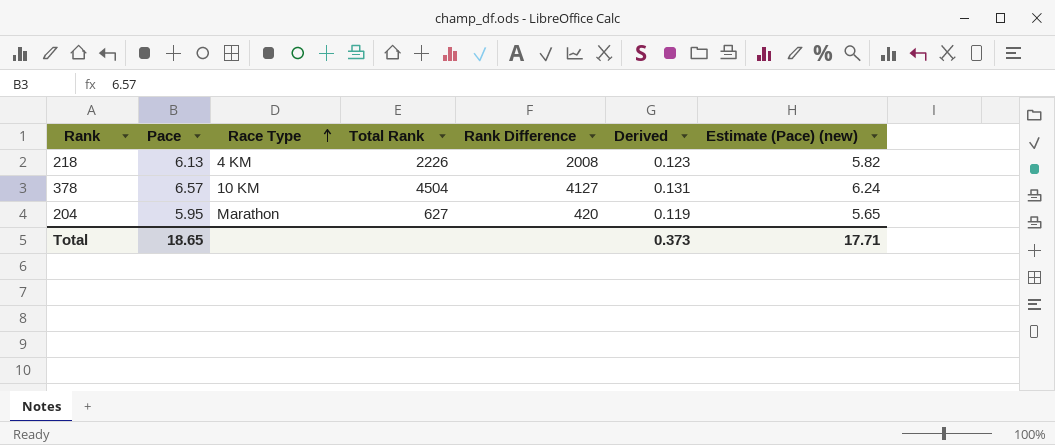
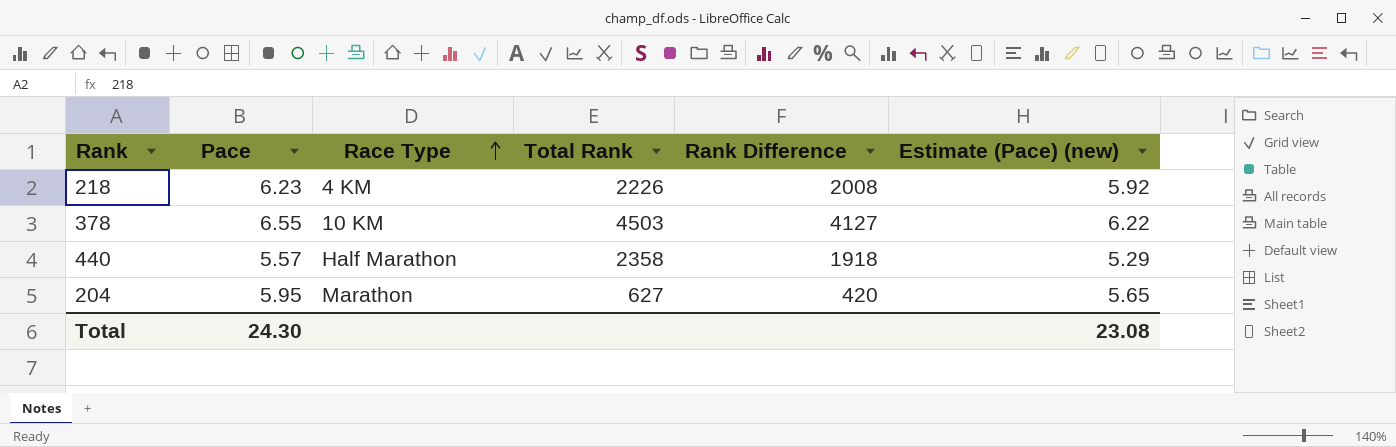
column Derived | formula: [Pace] * 0.02 -> none
218 | Pace: 6.13 -> 6.23
218 | Estimate (Pace) (new): 5.82 -> 5.92
378 | Pace: 6.57 -> 6.55
378 | Total Rank: 4504 -> 4503
378 | Estimate (Pace) (new): 6.24 -> 6.22
row 440: none -> 5.57 | Half Marathon | 2358 | 1918 | 5.29
Total | Pace: 18.65 -> 24.30
Total | Estimate (Pace) (new): 17.71 -> 23.08

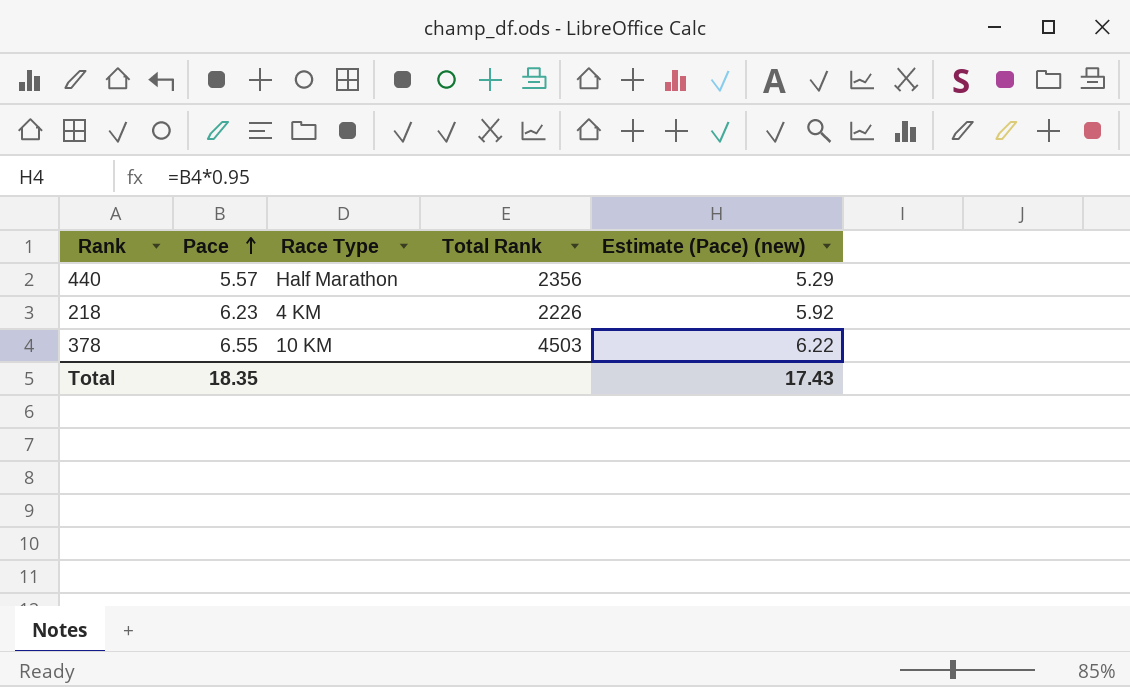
row order: Race Type ascending -> Pace ascending
column Rank Difference | position: 5 -> none
row 204: 5.95 | Marathon | 627 | 420 | 5.65 -> none
440 | Total Rank: 2358 -> 2356
Total | Pace: 24.30 -> 18.35
Total | Estimate (Pace) (new): 23.08 -> 17.43

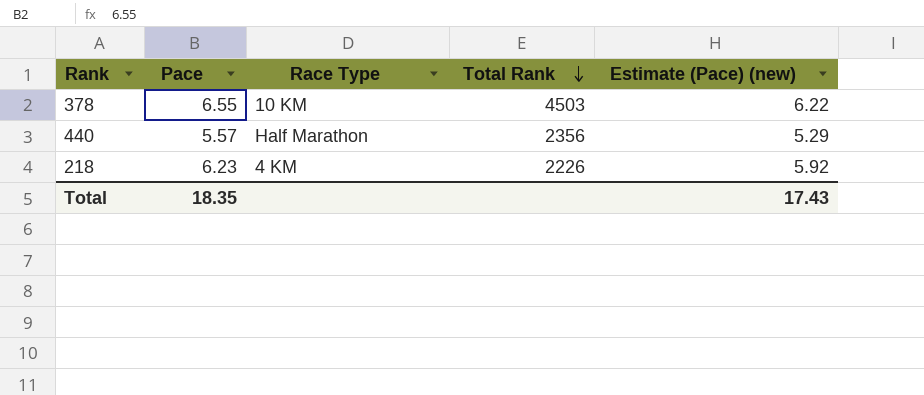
row order: Pace ascending -> Total Rank descending

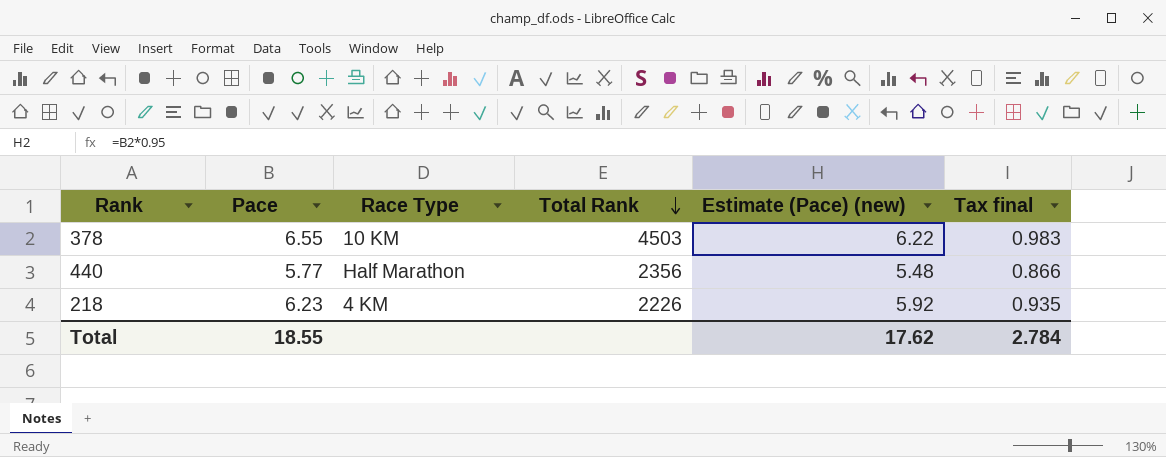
column Tax final | formula: none -> [Pace] * 0.15
440 | Pace: 5.57 -> 5.77
440 | Estimate (Pace) (new): 5.29 -> 5.48
Total | Pace: 18.35 -> 18.55
Total | Estimate (Pace) (new): 17.43 -> 17.62

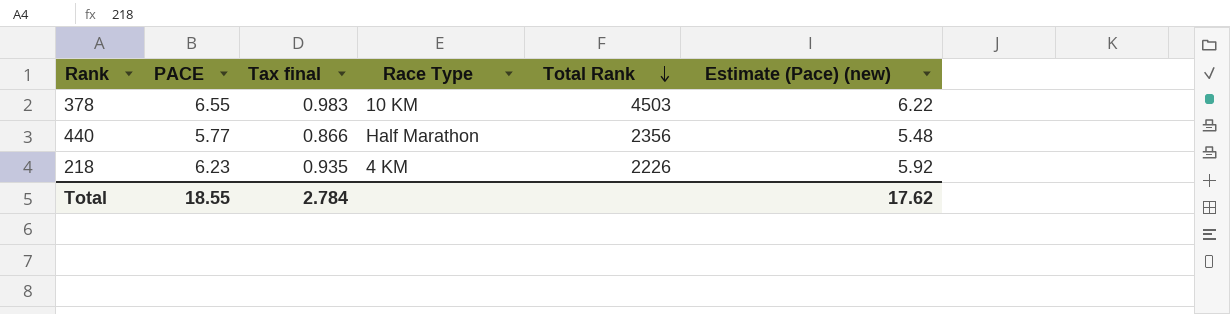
column name: Pace -> PACE
column Tax final | position: 6 -> 3

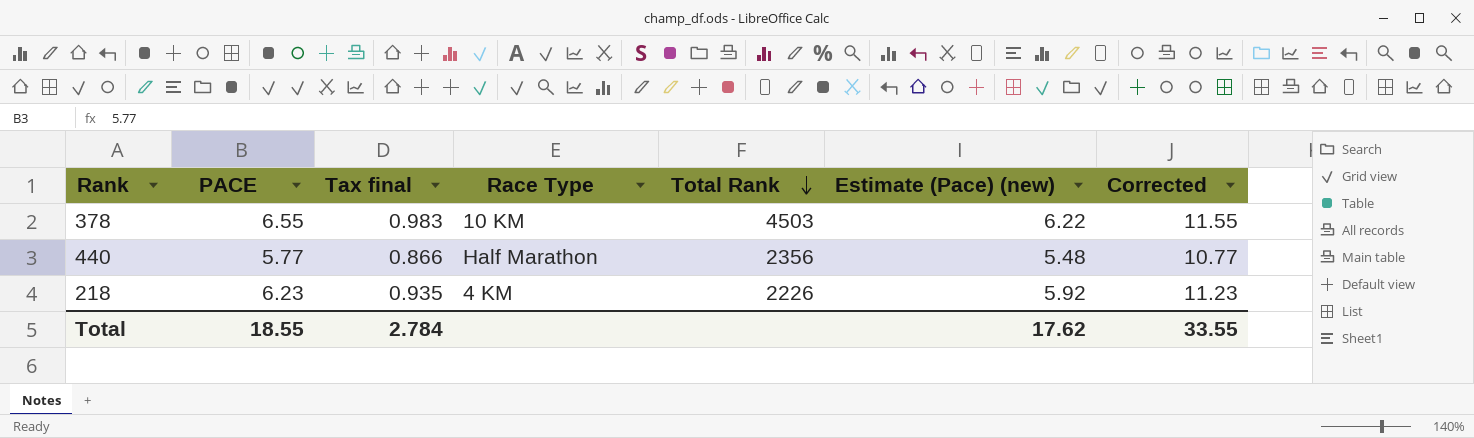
column Corrected | formula: none -> [PACE] + 5

